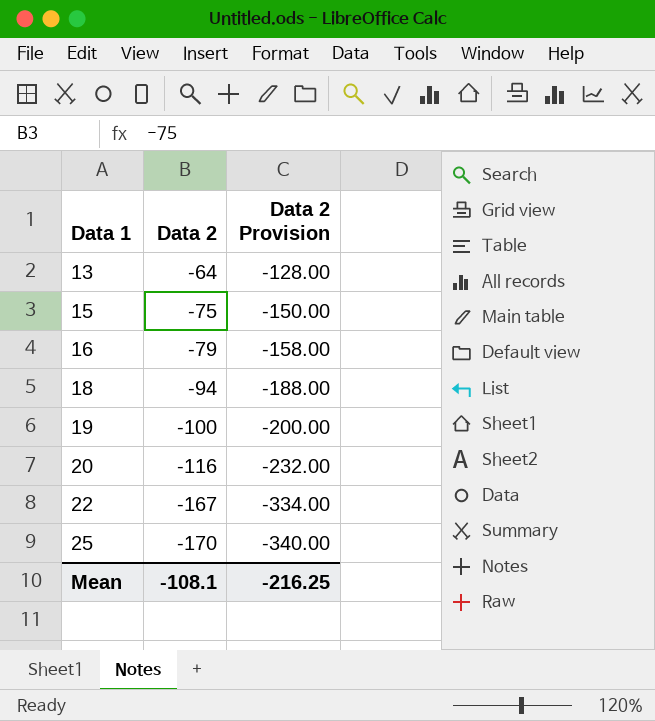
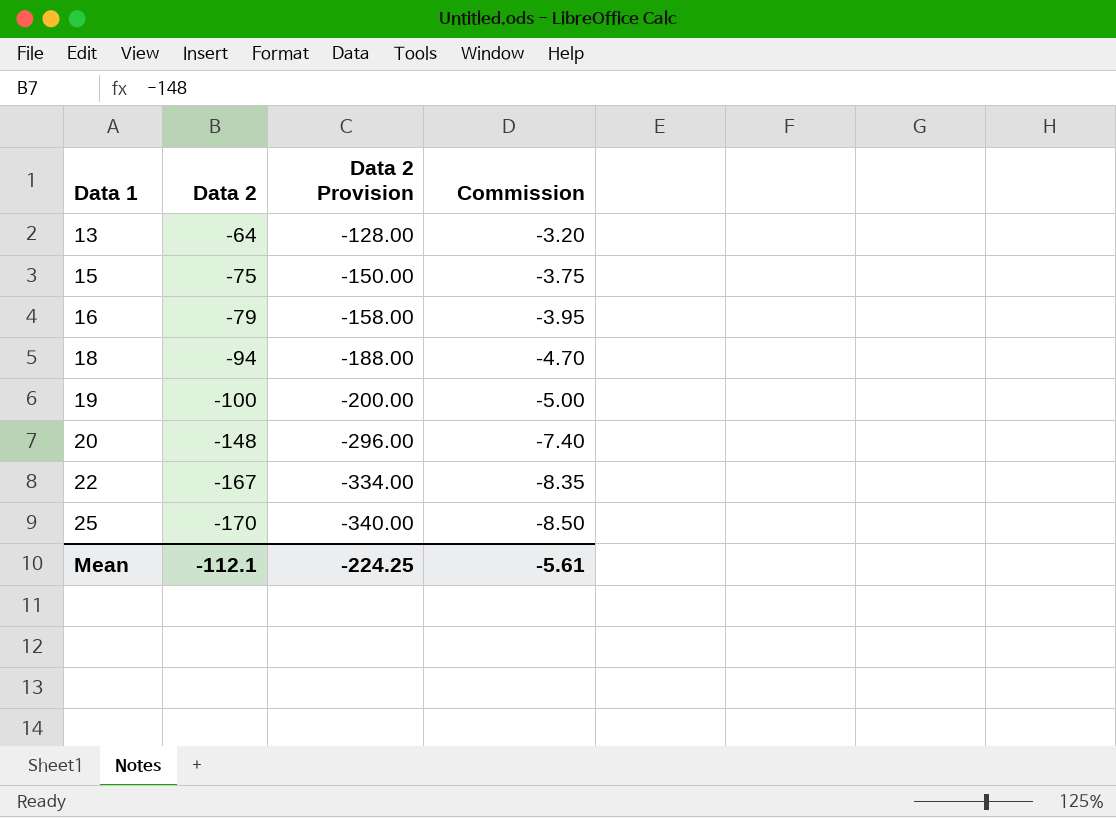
column Commission | formula: none -> [Data 2] * 0.05
20 | Data 2: -116 -> -148
20 | Data 2 Provision: -232.00 -> -296.00
Mean | Data 2: -108.1 -> -112.1
Mean | Data 2 Provision: -216.25 -> -224.25

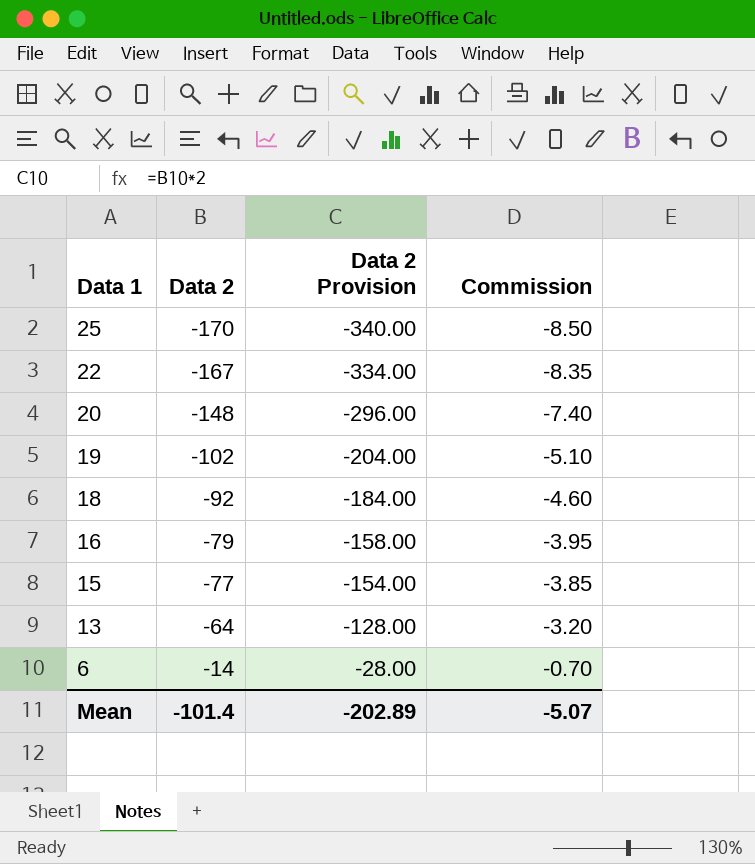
row order: Data 1 ascending -> Data 1 descending
19 | Data 2: -100 -> -102
19 | Data 2 Provision: -200.00 -> -204.00
19 | Commission: -5.00 -> -5.10
18 | Data 2: -94 -> -92
18 | Data 2 Provision: -188.00 -> -184.00
18 | Commission: -4.70 -> -4.60
15 | Data 2: -75 -> -77
15 | Data 2 Provision: -150.00 -> -154.00
15 | Commission: -3.75 -> -3.85
row 6: none -> -14 | -28.00 | -0.70
Mean | Data 2: -112.1 -> -101.4
Mean | Data 2 Provision: -224.25 -> -202.89
Mean | Commission: -5.61 -> -5.07

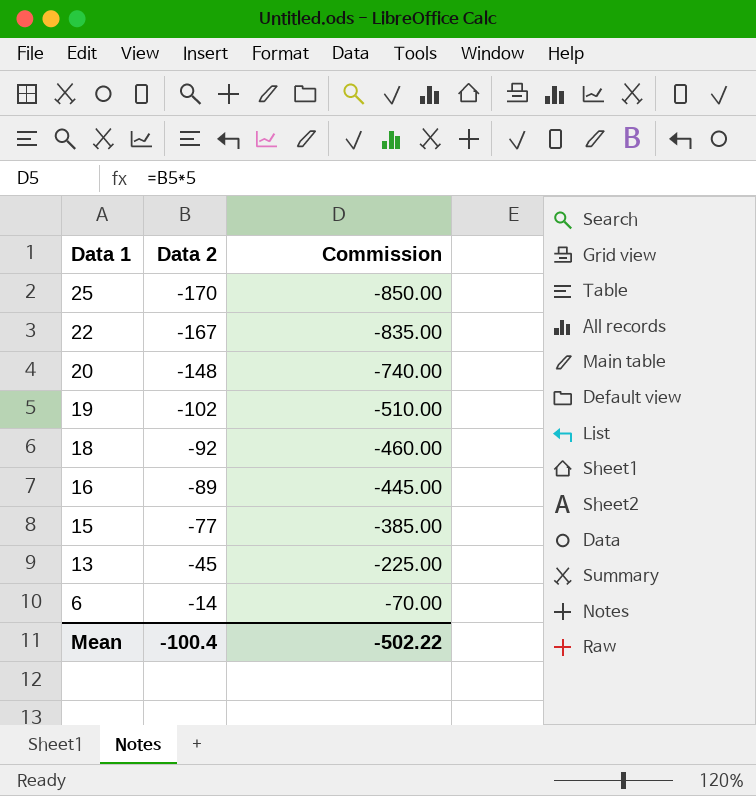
column Data 2 Provision | formula: [Data 2] * 2 -> none
column Commission | formula: [Data 2] * 0.05 -> [Data 2] * 5
16 | Data 2: -79 -> -89
13 | Data 2: -64 -> -45
Mean | Data 2: -101.4 -> -100.4
Mean | Commission: -5.07 -> -502.22

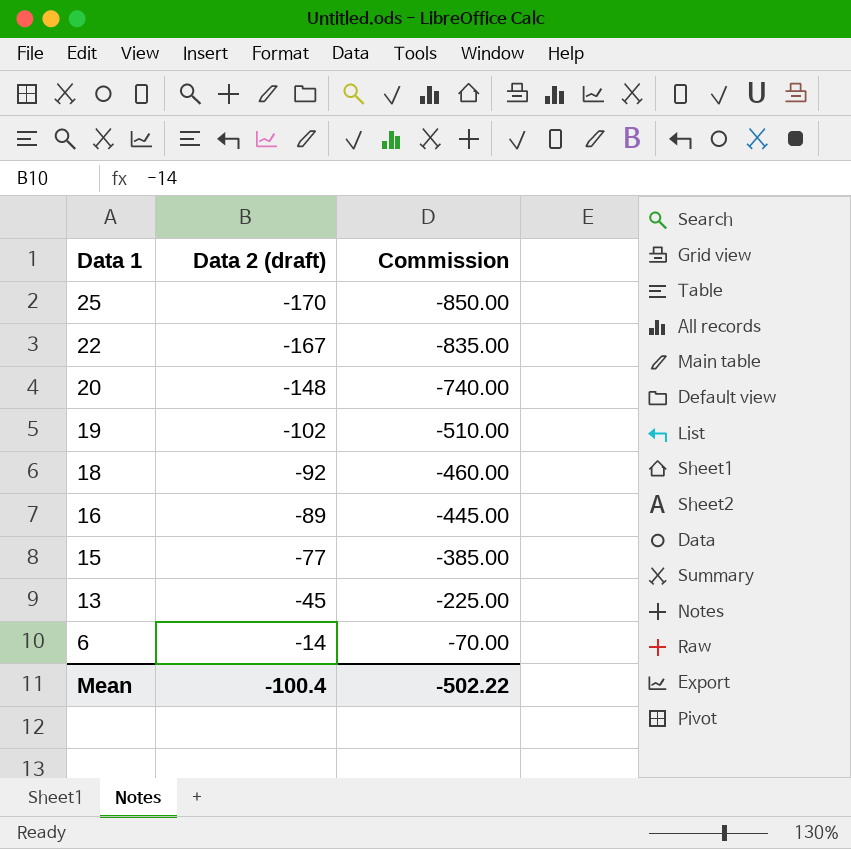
column name: Data 2 -> Data 2 (draft)

